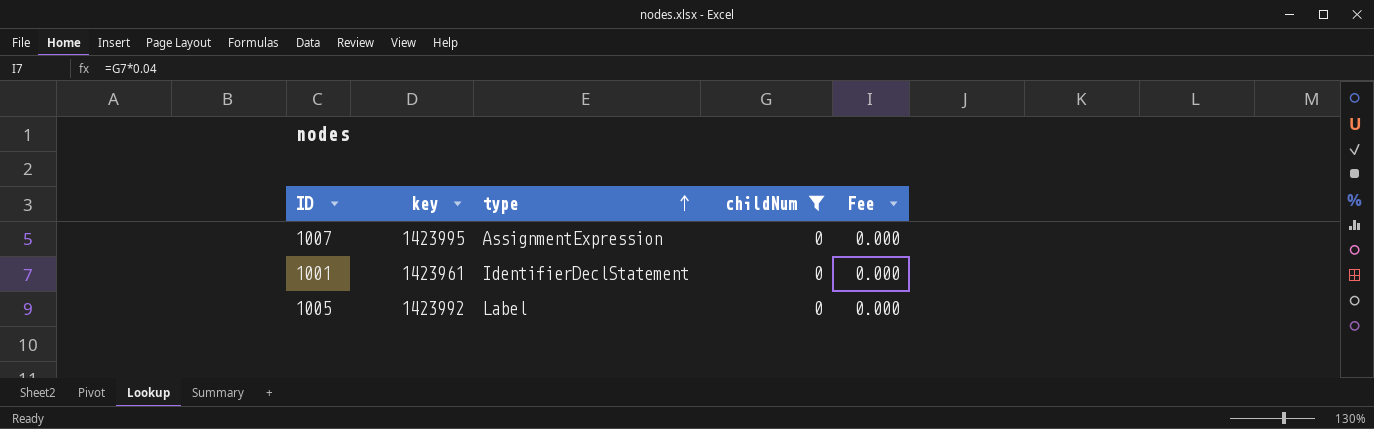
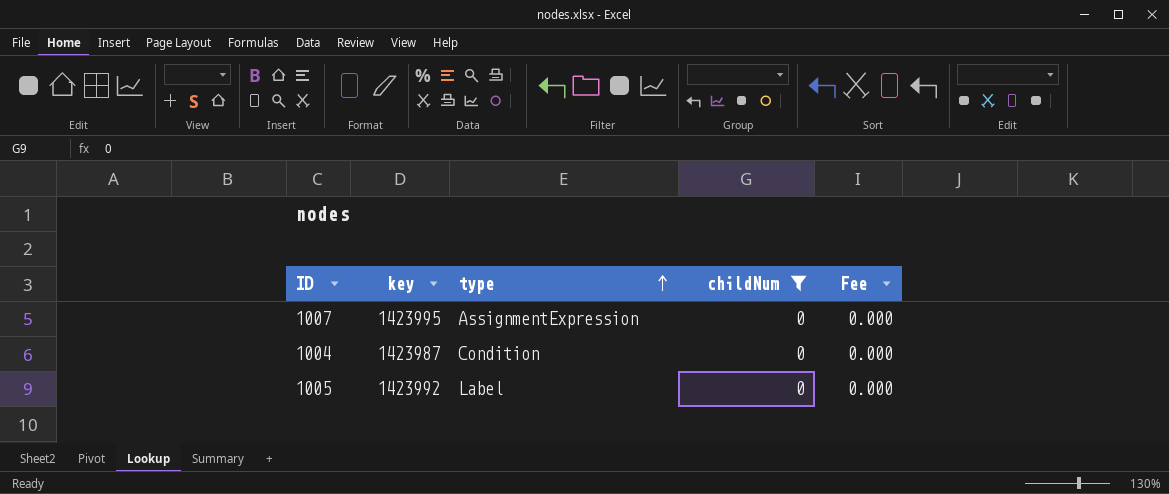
row 1001: 1423961 | IdentifierDeclStatement | 0 | 0.000 -> none
row 1004: none -> 1423987 | Condition | 0 | 0.000

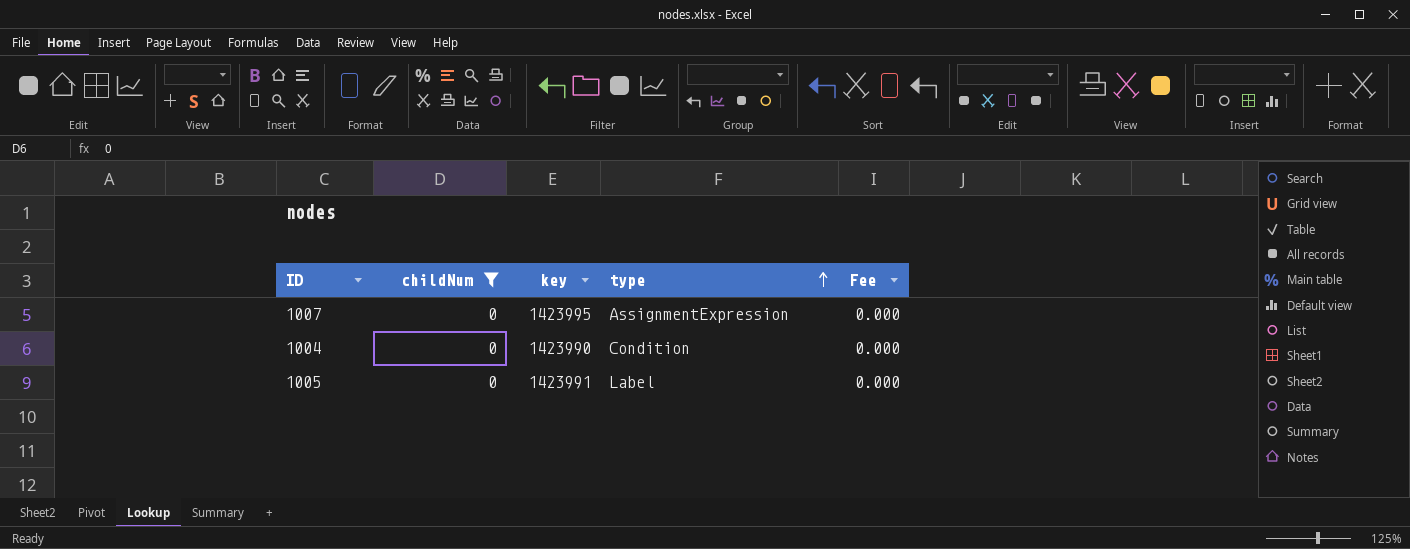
column childNum | position: 4 -> 2
1004 | key: 1423987 -> 1423990
1005 | key: 1423992 -> 1423991

